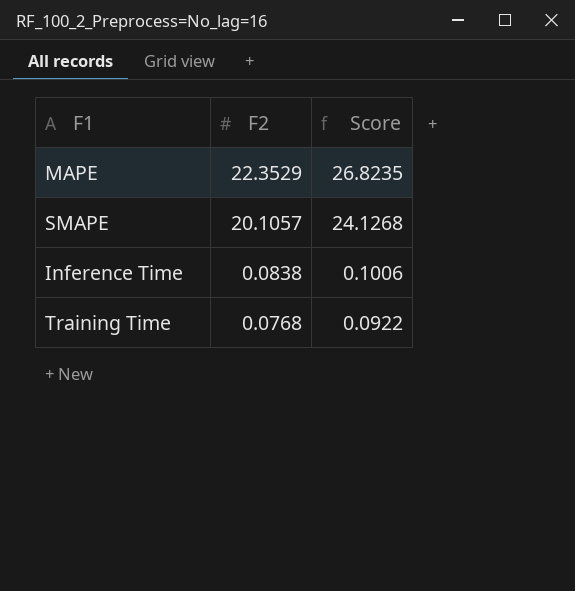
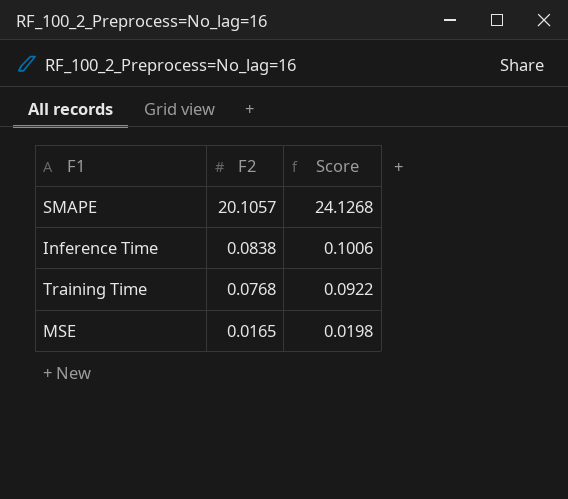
row MAPE: 22.3529 | 26.8235 -> none
row MSE: none -> 0.0165 | 0.0198

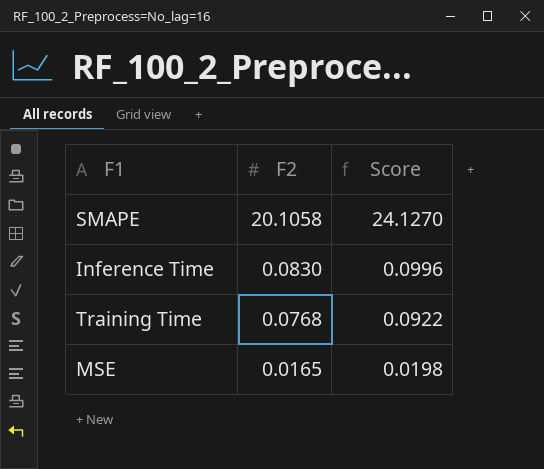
SMAPE | F2: 20.1057 -> 20.1058
SMAPE | Score: 24.1268 -> 24.1270
Inference Time | F2: 0.0838 -> 0.0830
Inference Time | Score: 0.1006 -> 0.0996

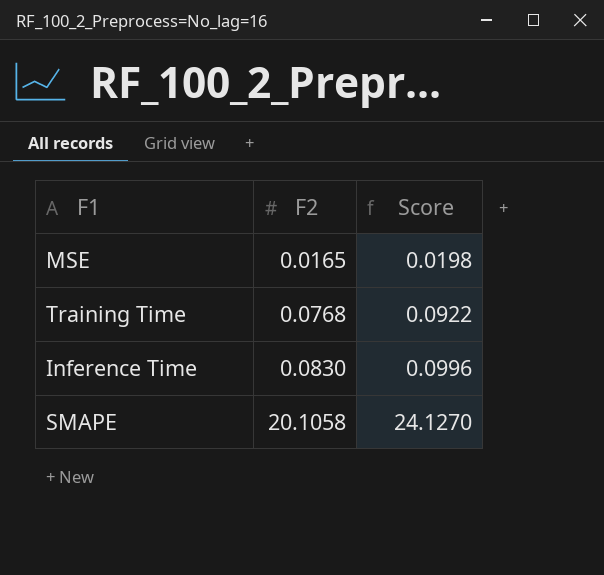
row order: F2 descending -> F2 ascending

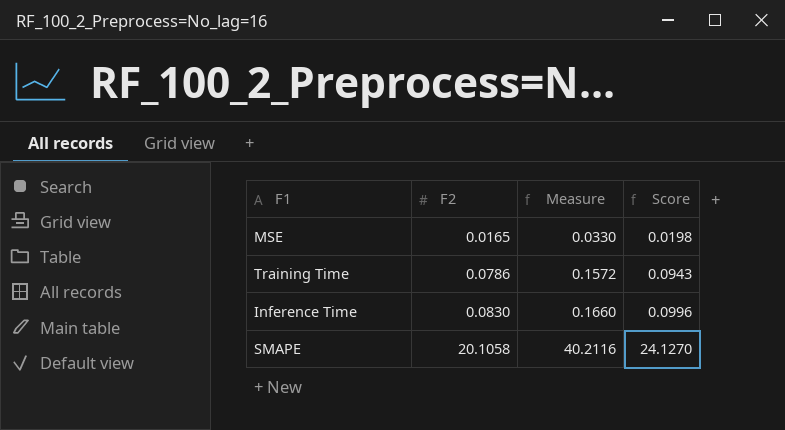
column Measure | formula: none -> [F2] * 2
Training Time | F2: 0.0768 -> 0.0786
Training Time | Score: 0.0922 -> 0.0943

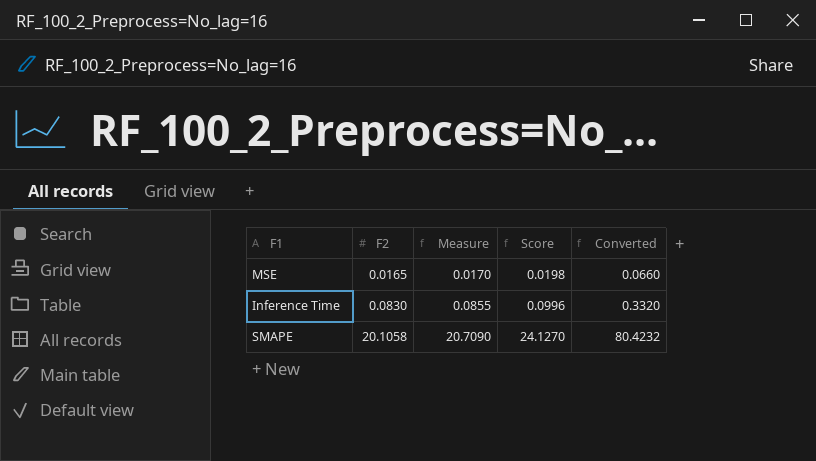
column Measure | formula: [F2] * 2 -> [F2] * 1.03
column Converted | formula: none -> [F2] * 4
row Training Time: 0.0786 | 0.1572 | 0.0943 -> none

